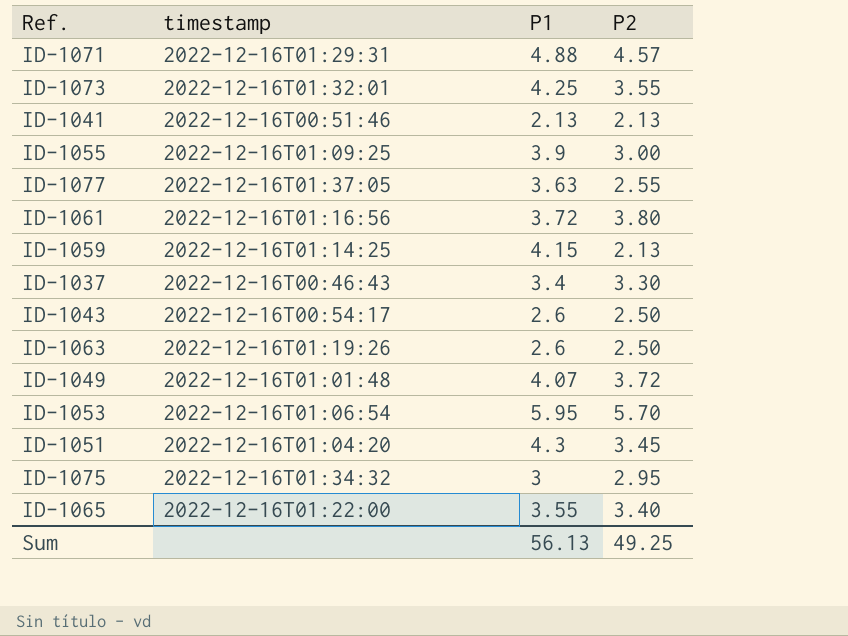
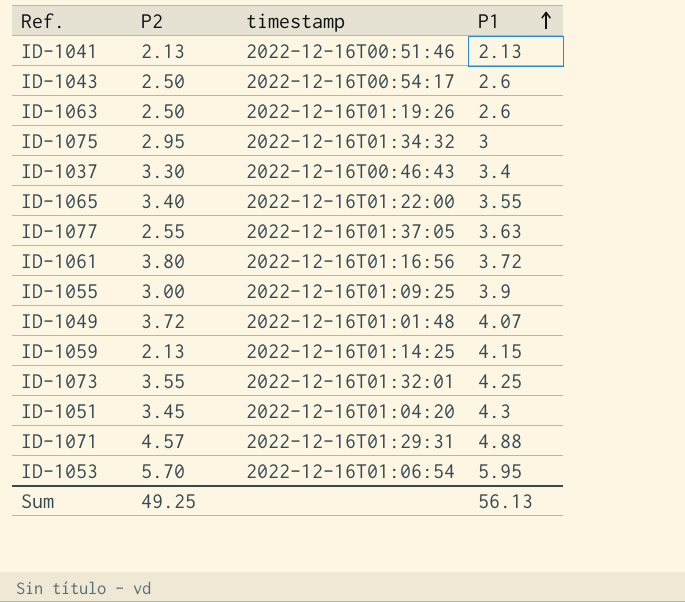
row order: none -> P1 ascending
column P2 | position: 4 -> 2

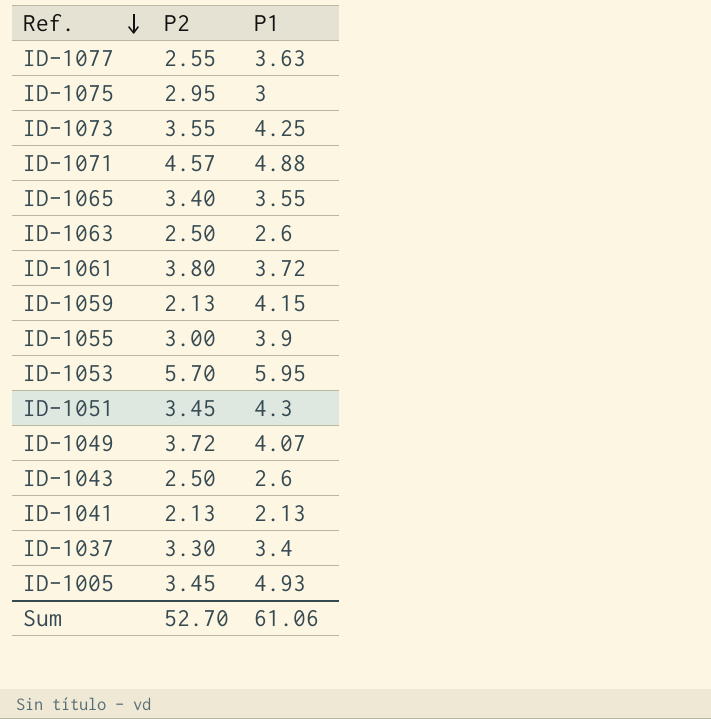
row order: P1 ascending -> Ref. descending
column timestamp | position: 3 -> none
row ID-1005: none -> 3.45 | 4.93
Sum | P2: 49.25 -> 52.70
Sum | P1: 56.13 -> 61.06

